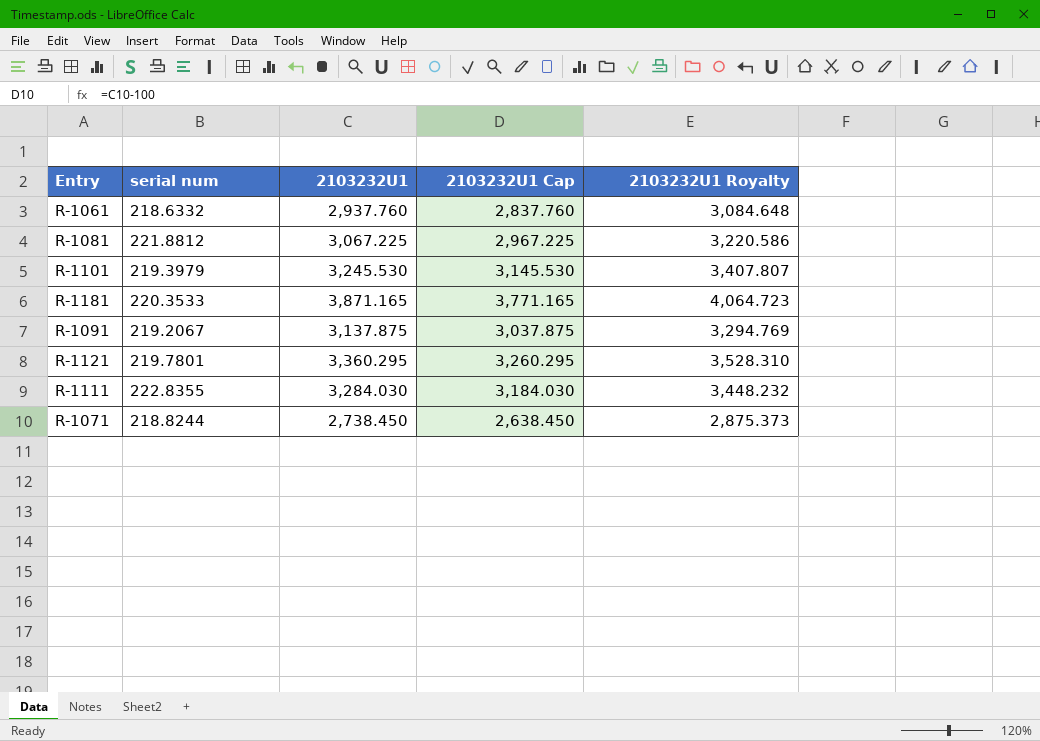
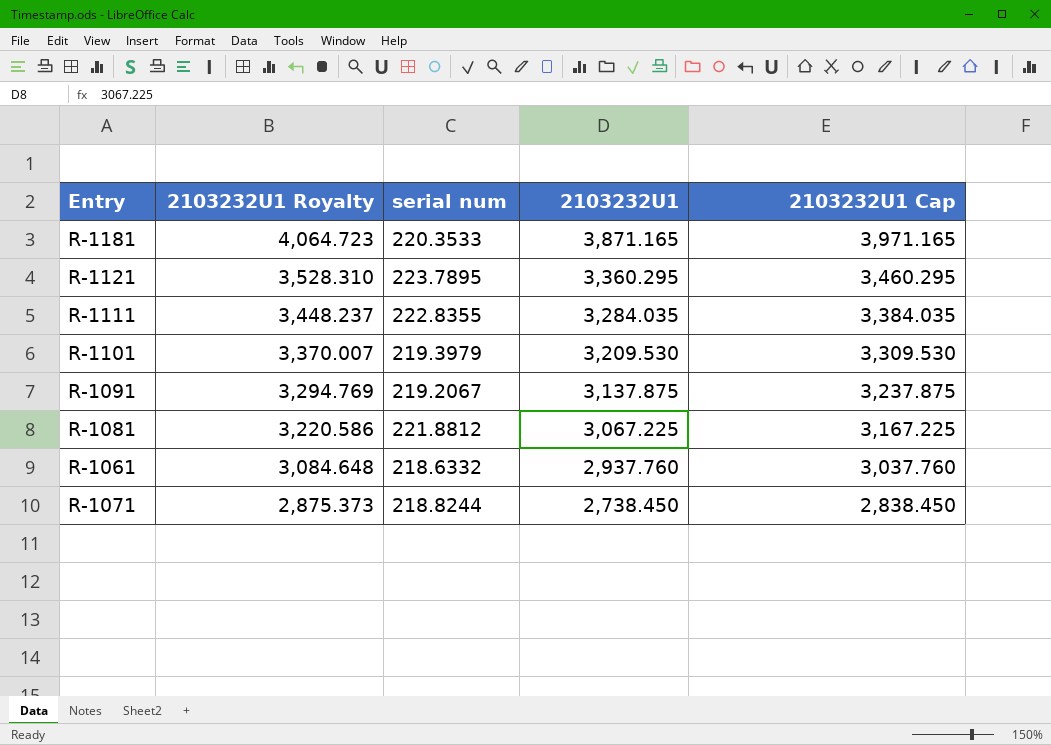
row order: none -> 2103232U1 Royalty descending
column 2103232U1 Royalty | position: 5 -> 2
column 2103232U1 Cap | formula: [2103232U1] - 100 -> [2103232U1] + 100
R-1121 | serial num: 219.7801 -> 223.7895
R-1111 | 2103232U1 Royalty: 3,448.232 -> 3,448.237
R-1111 | 2103232U1: 3,284.030 -> 3,284.035
R-1101 | 2103232U1 Royalty: 3,407.807 -> 3,370.007
R-1101 | 2103232U1: 3,245.530 -> 3,209.530

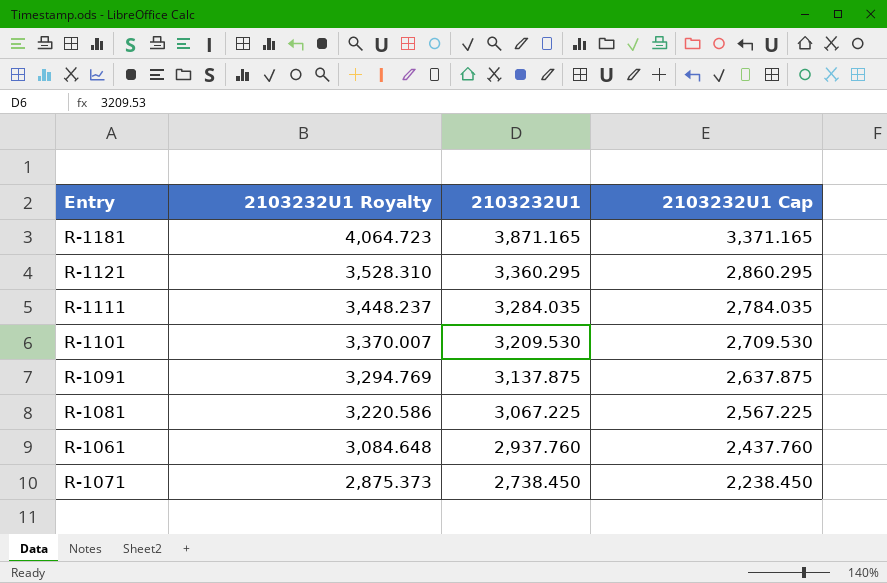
column serial num | position: 3 -> none
column 2103232U1 Cap | formula: [2103232U1] + 100 -> [2103232U1] - 500

